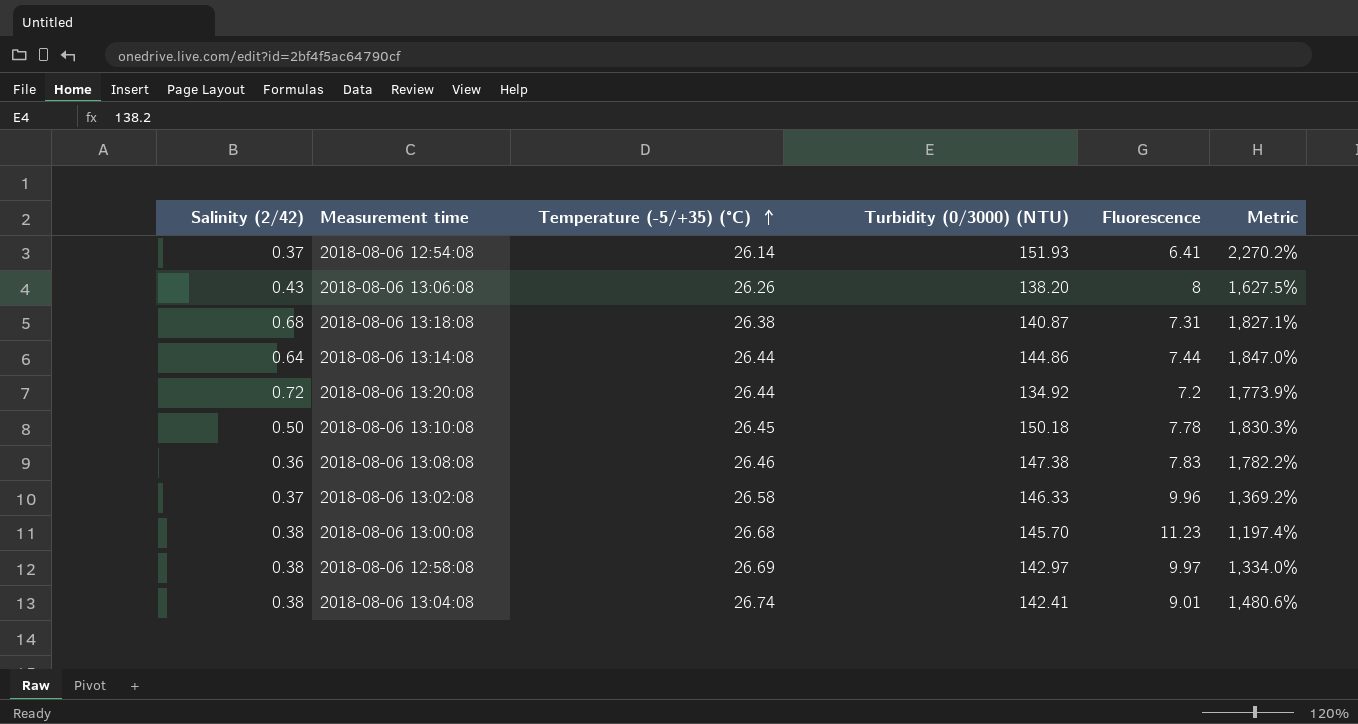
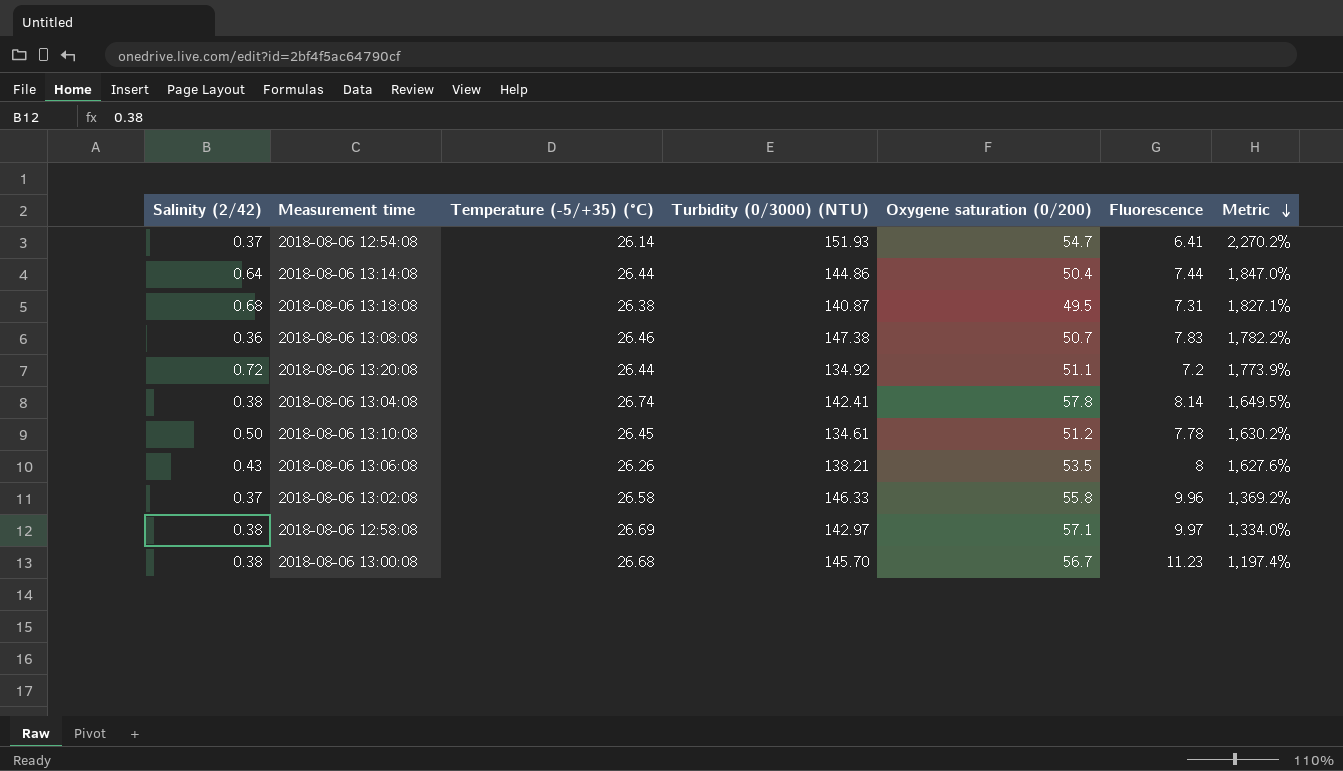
row order: Temperature (-5/+35) (°C) ascending -> Metric descending
column Oxygene saturation (0/200) | position: none -> 5
2018-08-06 13:04:08 | Fluorescence: 9.01 -> 8.14
2018-08-06 13:04:08 | Metric: 1,480.6% -> 1,649.5%
2018-08-06 13:10:08 | Turbidity (0/3000) (NTU): 150.18 -> 134.61
2018-08-06 13:10:08 | Metric: 1,830.3% -> 1,630.2%
2018-08-06 13:06:08 | Turbidity (0/3000) (NTU): 138.20 -> 138.21
2018-08-06 13:06:08 | Metric: 1,627.5% -> 1,627.6%

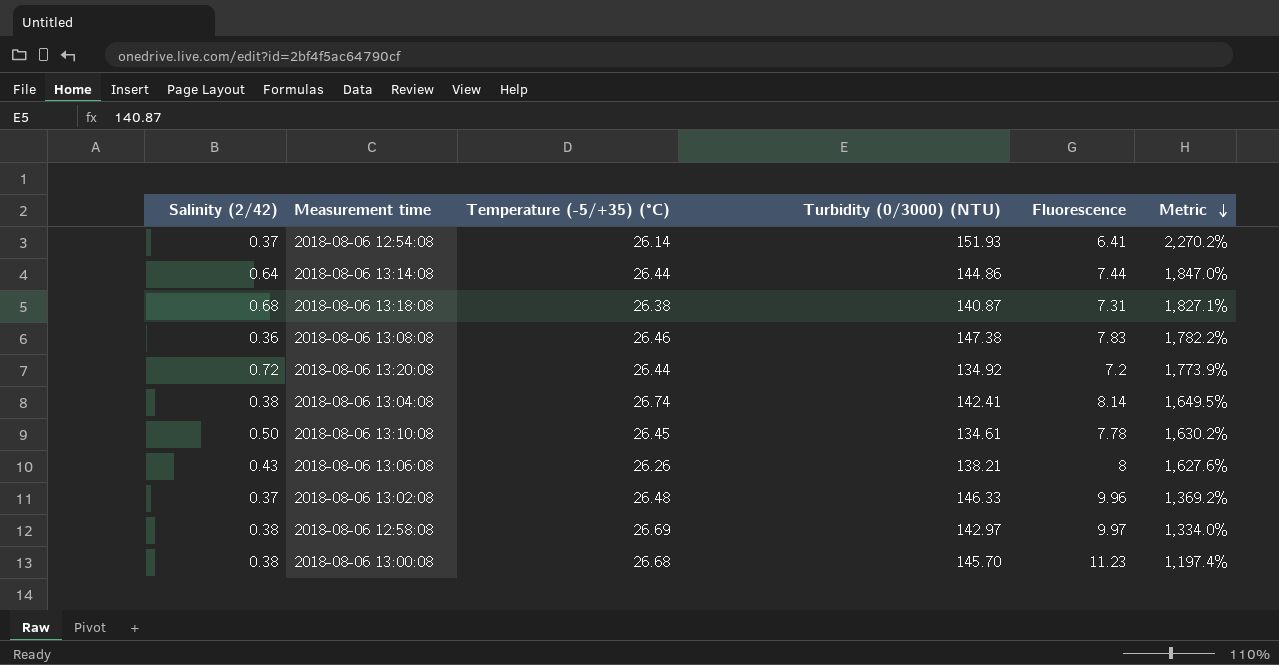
column Oxygene saturation (0/200) | position: 5 -> none
2018-08-06 13:02:08 | Temperature (-5/+35) (°C): 26.58 -> 26.48

